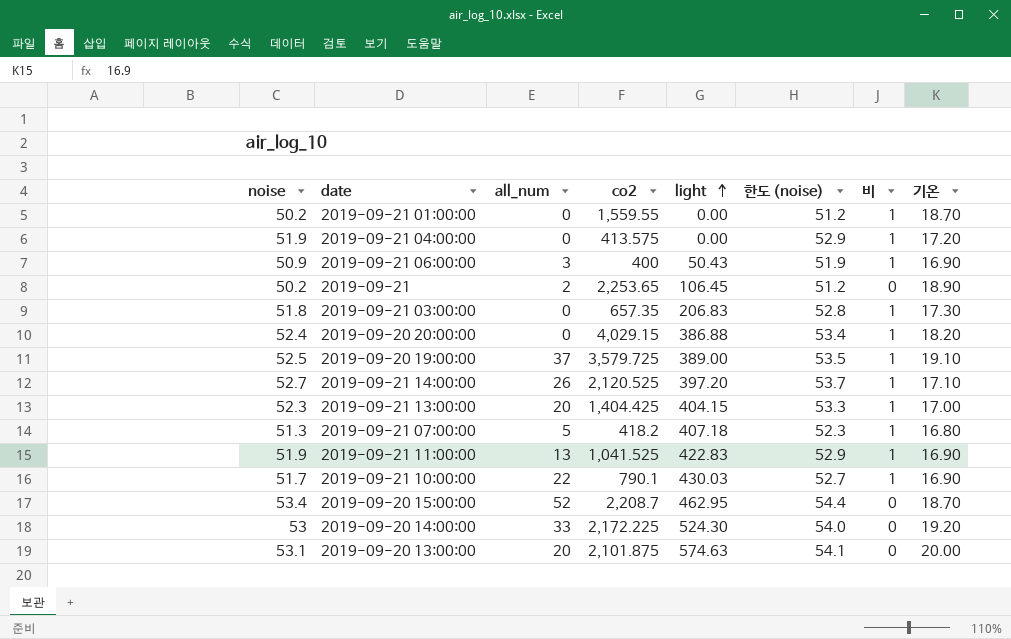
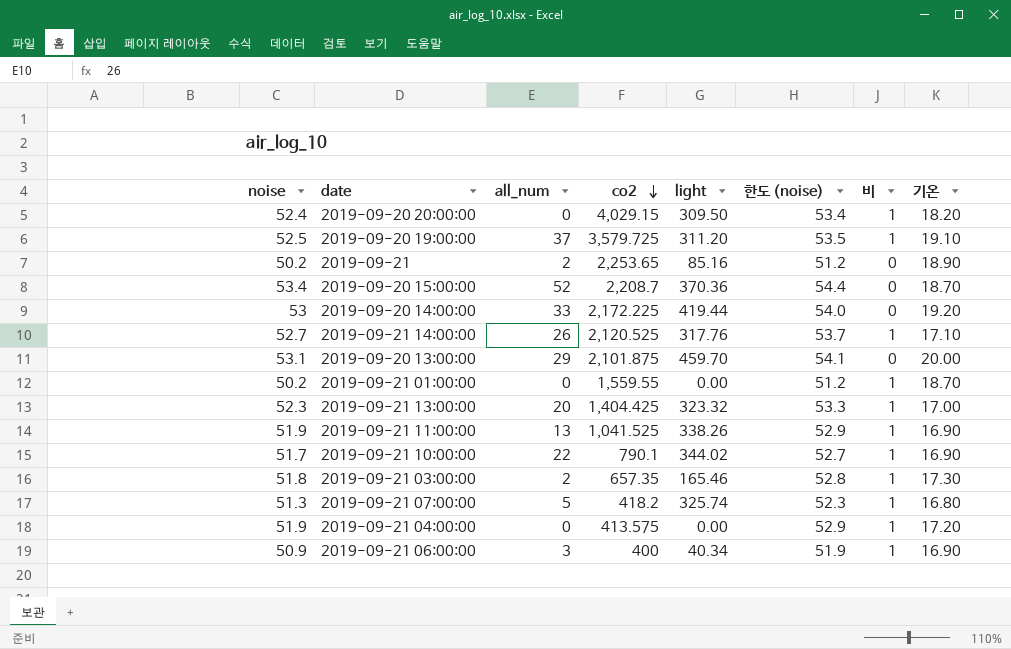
row order: light ascending -> co2 descending
2019-09-20 20:00:00 | light: 386.88 -> 309.50
2019-09-20 19:00:00 | light: 389.00 -> 311.20
2019-09-21 | light: 106.45 -> 85.16
2019-09-20 15:00:00 | light: 462.95 -> 370.36
2019-09-20 14:00:00 | light: 524.30 -> 419.44
2019-09-21 14:00:00 | light: 397.20 -> 317.76
2019-09-20 13:00:00 | all_num: 20 -> 29
2019-09-20 13:00:00 | light: 574.63 -> 459.70
2019-09-21 13:00:00 | light: 404.15 -> 323.32
2019-09-21 11:00:00 | light: 422.83 -> 338.26
2019-09-21 10:00:00 | light: 430.03 -> 344.02
2019-09-21 03:00:00 | all_num: 0 -> 2
2019-09-21 03:00:00 | light: 206.83 -> 165.46
2019-09-21 07:00:00 | light: 407.18 -> 325.74
2019-09-21 06:00:00 | light: 50.43 -> 40.34

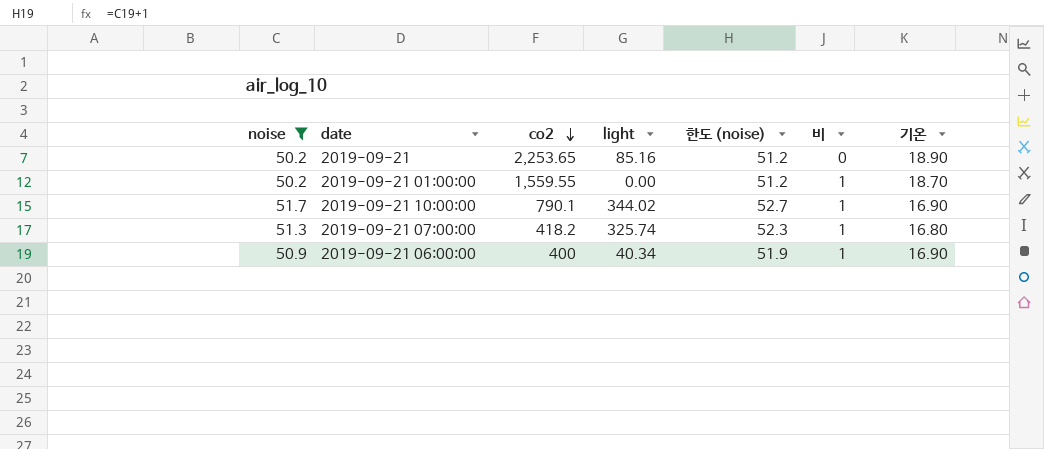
filter: none -> noise <= 51.7
column all_num | position: 3 -> none

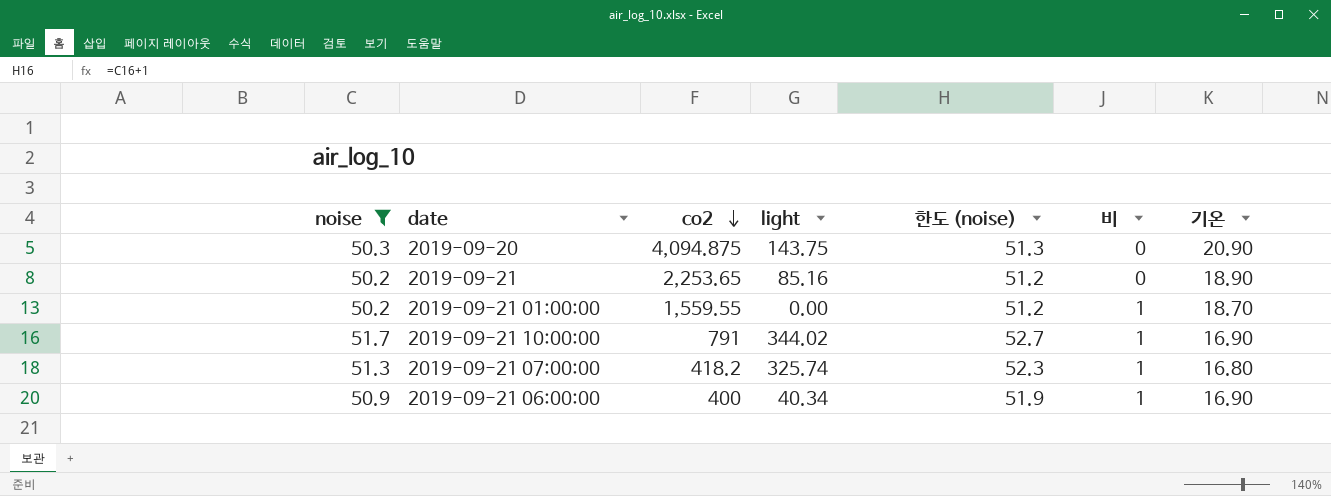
row 2019-09-20: none -> 50.3 | 4,094.875 | 143.75 | 51.3 | 0 | 20.90
2019-09-21 10:00:00 | co2: 790.1 -> 791

